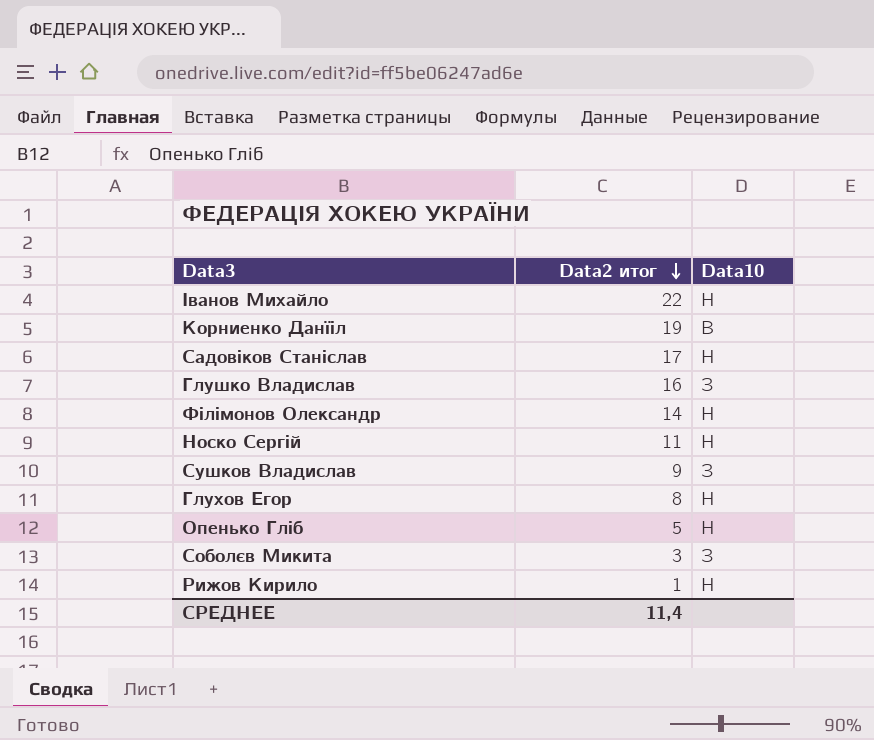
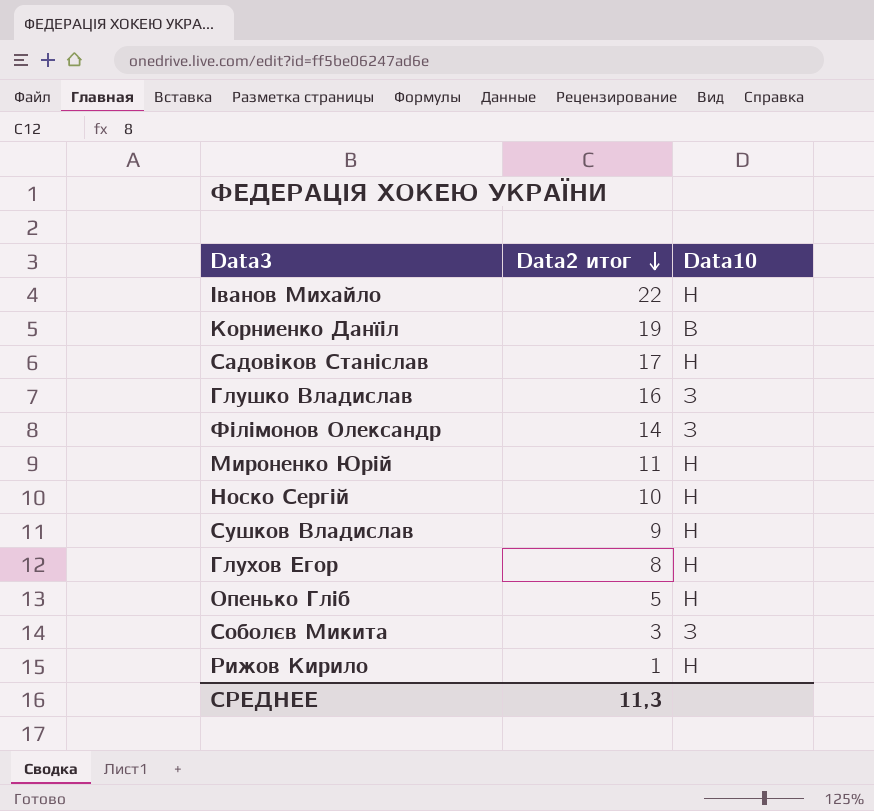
Філімонов Олександр | Data10: Н -> З
row Мироненко Юрій: none -> 11 | Н
Носко Сергій | Data2 итог: 11 -> 10
Сушков Владислав | Data10: З -> Н
СРЕДНЕЕ | Data2 итог: 11,4 -> 11,3

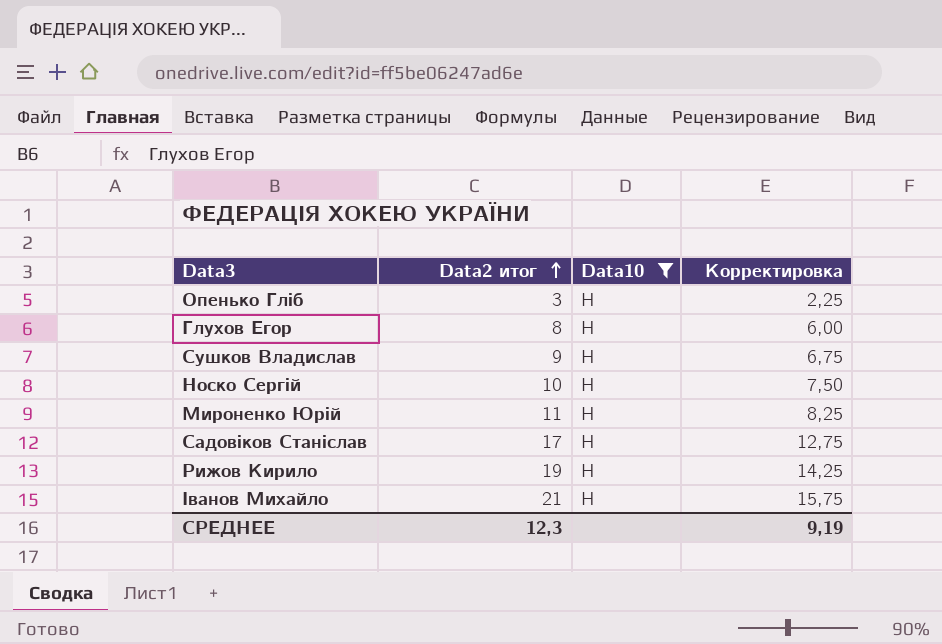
filter: none -> Data10 = Н
row order: Data2 итог descending -> Data2 итог ascending
column Корректировка | formula: none -> [Data2 итог] * 0,75
Опенько Гліб | Data2 итог: 5 -> 3
Рижов Кирило | Data2 итог: 1 -> 19
Іванов Михайло | Data2 итог: 22 -> 21
СРЕДНЕЕ | Data2 итог: 11,3 -> 12,3

